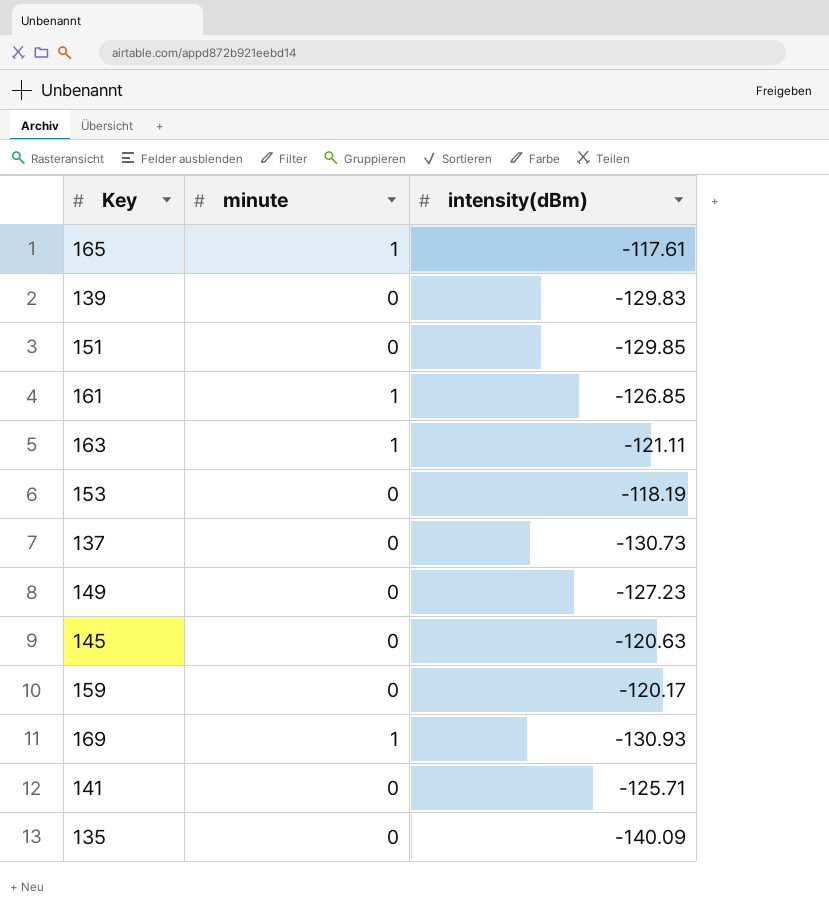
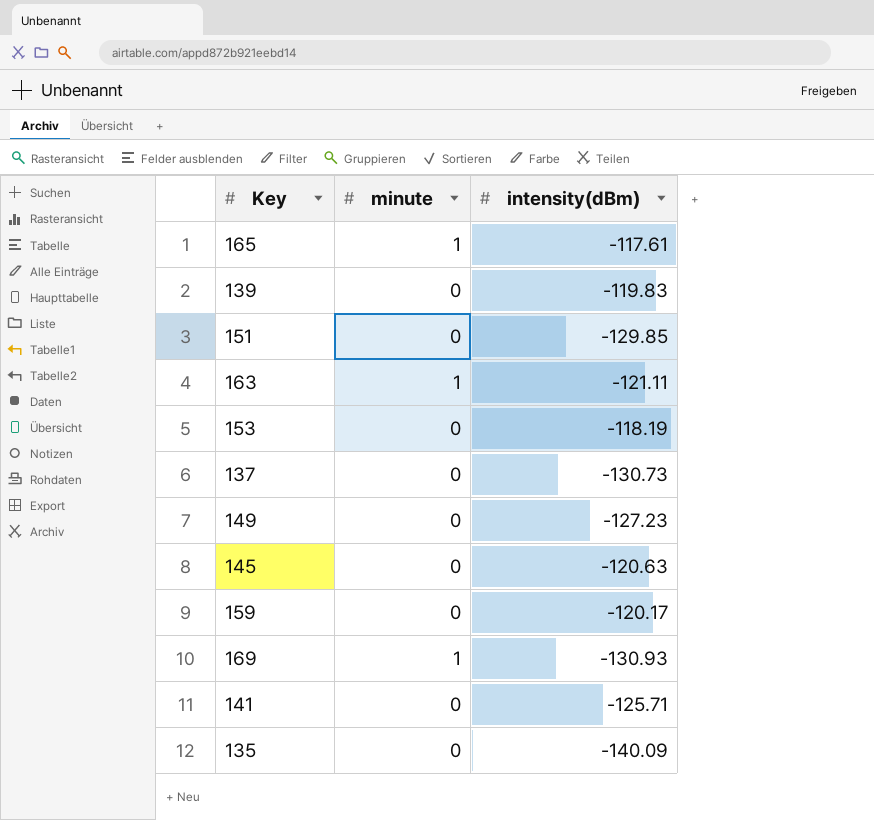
row 161: 1 | -126.85 -> none
139 | intensity(dBm): -129.83 -> -119.83

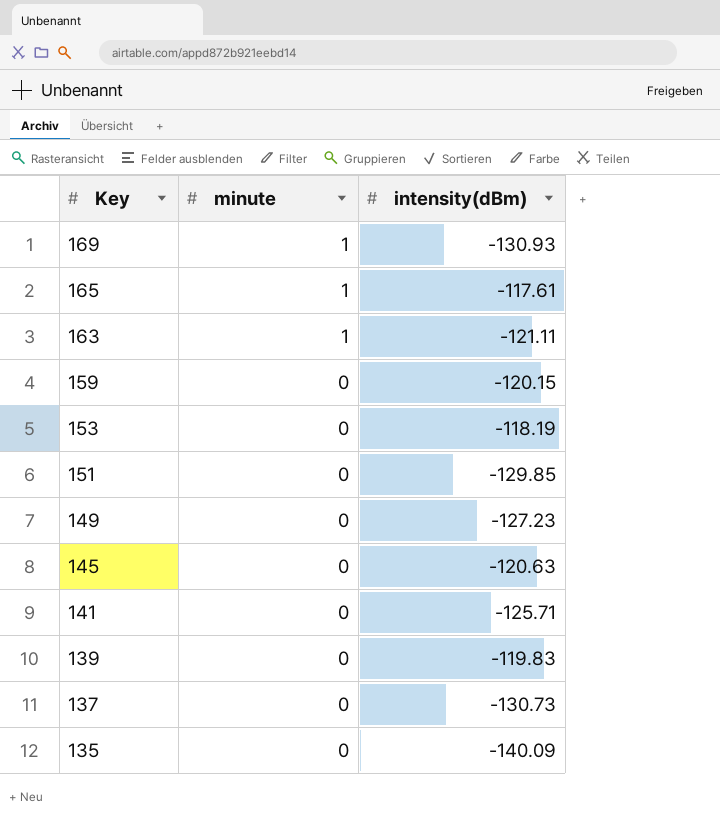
row order: none -> Key descending
159 | intensity(dBm): -120.17 -> -120.15

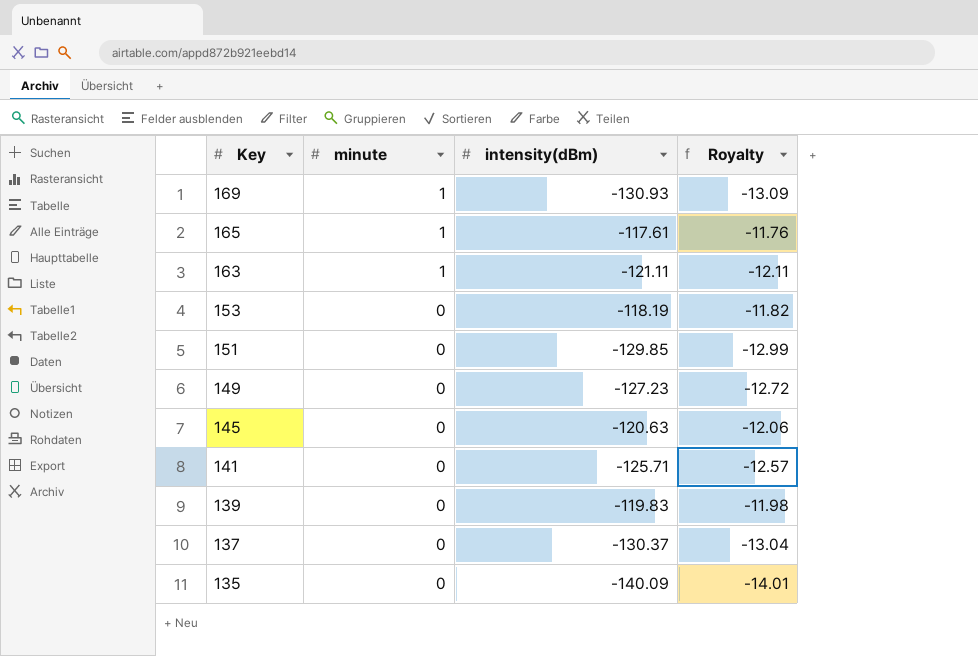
column Royalty | formula: none -> [intensity(dBm)] * 0.1
row 159: 0 | -120.15 -> none
137 | intensity(dBm): -130.73 -> -130.37

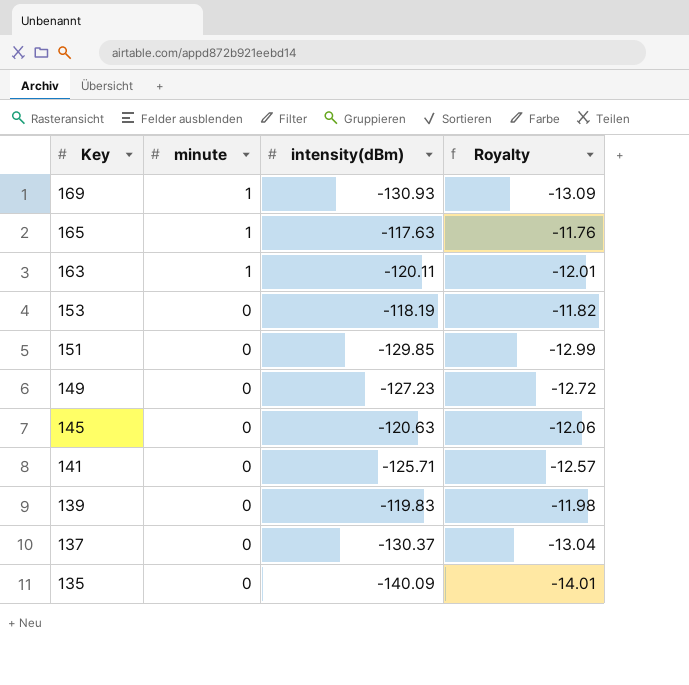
165 | intensity(dBm): -117.61 -> -117.63
163 | intensity(dBm): -121.11 -> -120.11
163 | Royalty: -12.11 -> -12.01

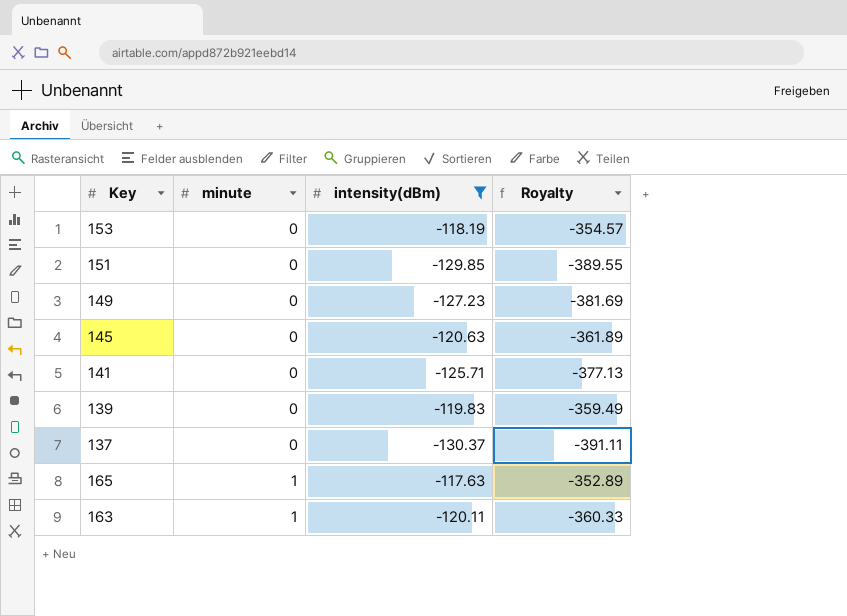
filter: none -> intensity(dBm) >= -130.37
row order: Key descending -> minute ascending
column Royalty | formula: [intensity(dBm)] * 0.1 -> [intensity(dBm)] * 3

